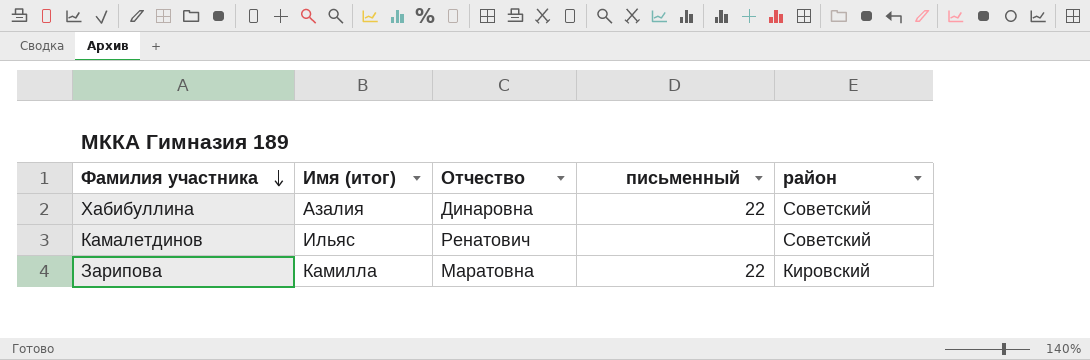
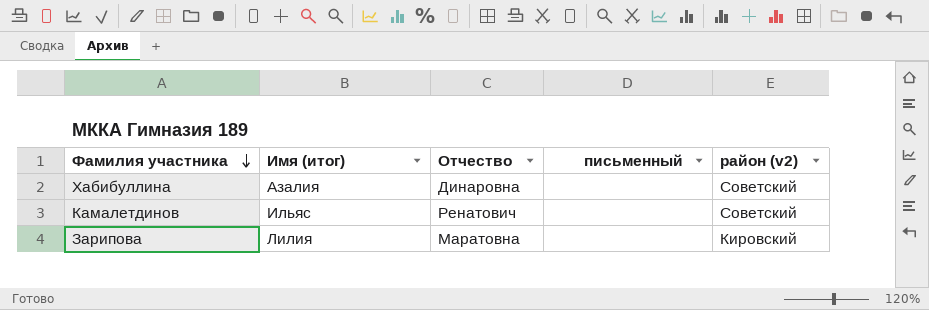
column name: район -> район (v2)
Хабибуллина | письменный: 22 -> none
Зарипова | Имя (итог): Камилла -> Лилия
Зарипова | письменный: 22 -> none

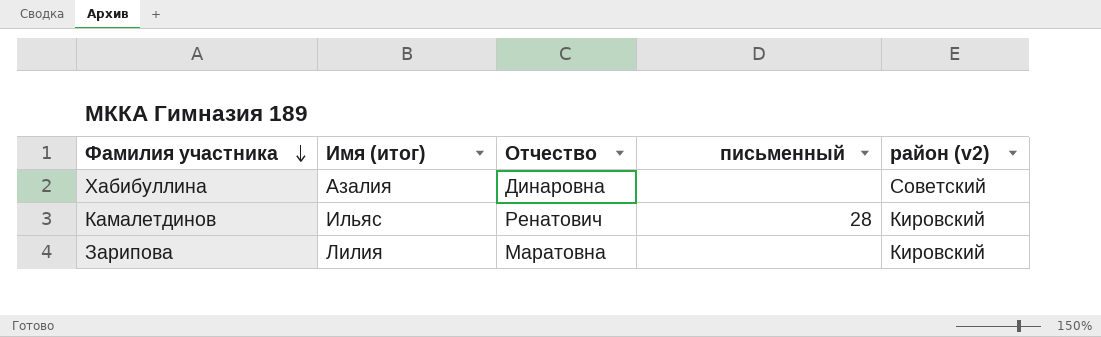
Камалетдинов | письменный: none -> 28
Камалетдинов | район (v2): Советский -> Кировский

